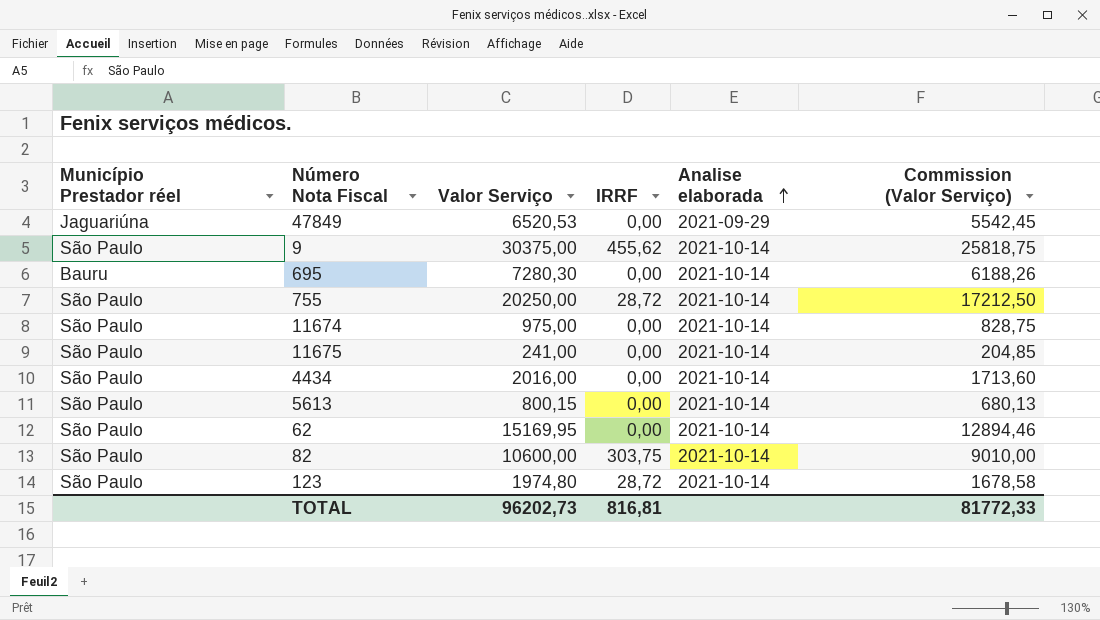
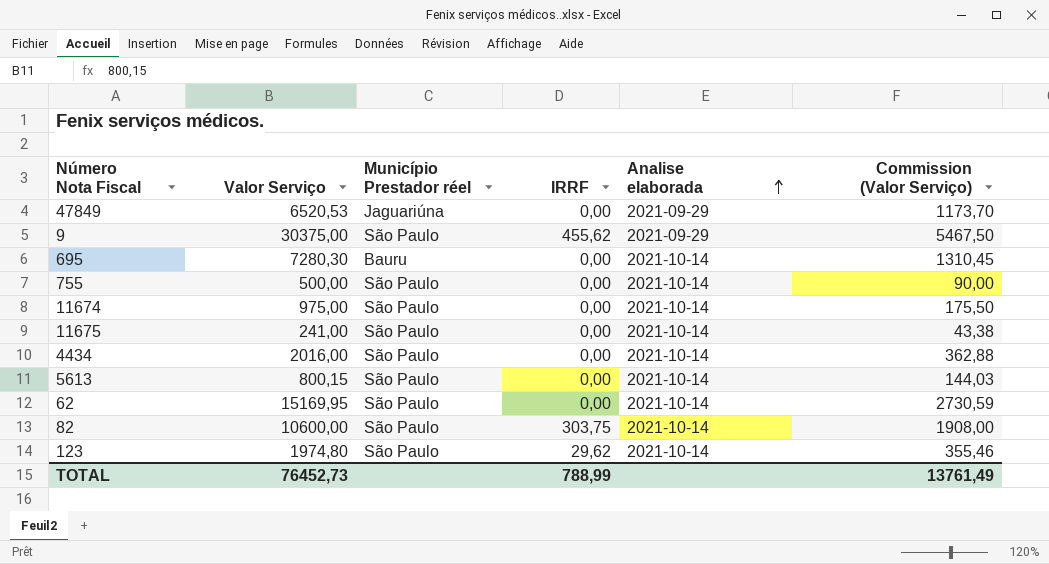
column Município Prestador réel | position: 1 -> 3
column Commission (Valor Serviço) | formula: [Valor Serviço] * 0,85 -> [Valor Serviço] * 0,18
9 | Analise elaborada: 2021-10-14 -> 2021-09-29
755 | Valor Serviço: 20250,00 -> 500,00
755 | IRRF: 28,72 -> 0,00
123 | IRRF: 28,72 -> 29,62
TOTAL | Valor Serviço: 96202,73 -> 76452,73
TOTAL | IRRF: 816,81 -> 788,99
TOTAL | Commission (Valor Serviço): 81772,33 -> 13761,49

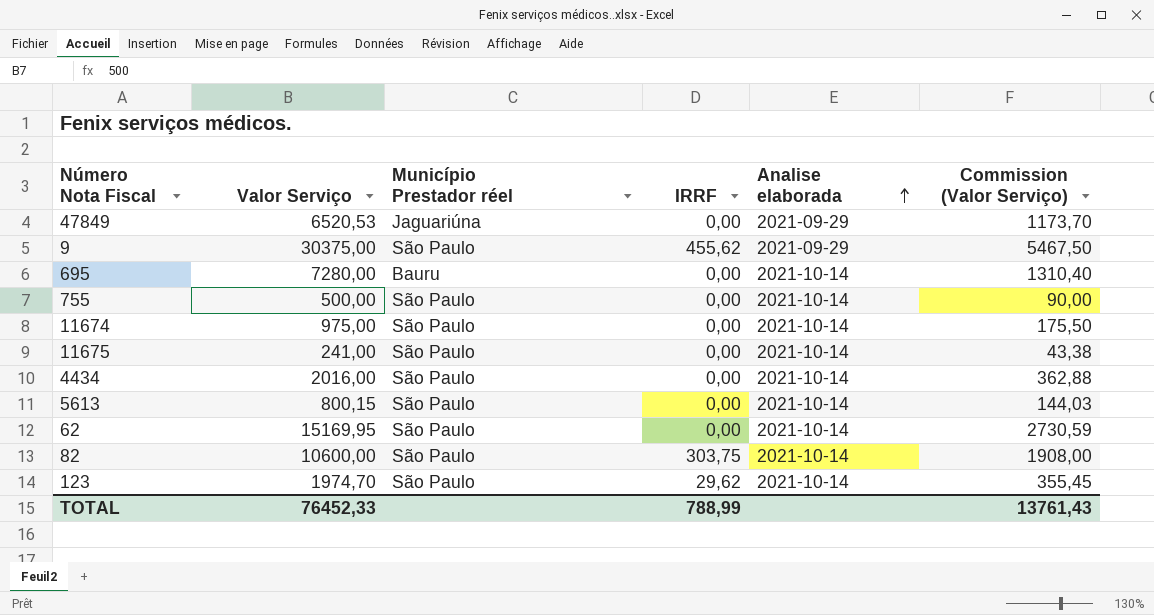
695 | Valor Serviço: 7280,30 -> 7280,00
695 | Commission (Valor Serviço): 1310,45 -> 1310,40
123 | Valor Serviço: 1974,80 -> 1974,70
123 | Commission (Valor Serviço): 355,46 -> 355,45
TOTAL | Valor Serviço: 76452,73 -> 76452,33
TOTAL | Commission (Valor Serviço): 13761,49 -> 13761,43

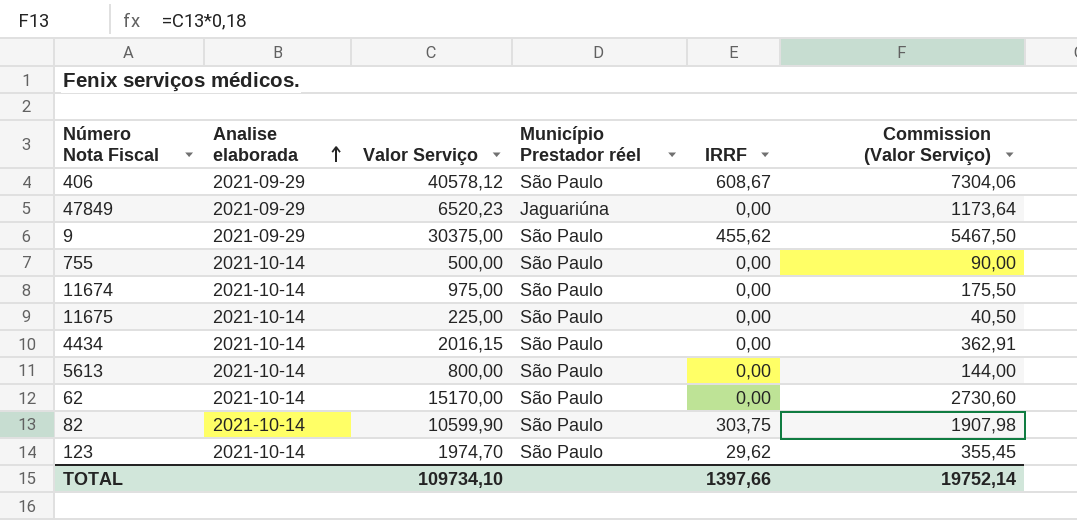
column Analise elaborada | position: 5 -> 2
row 695: 7280,00 | Bauru | 0,00 | 2021-10-14 | 1310,40 -> none
row 406: none -> 2021-09-29 | 40578,12 | São Paulo | 608,67 | 7304,06
47849 | Valor Serviço: 6520,53 -> 6520,23
47849 | Commission (Valor Serviço): 1173,70 -> 1173,64
11675 | Valor Serviço: 241,00 -> 225,00
11675 | Commission (Valor Serviço): 43,38 -> 40,50
4434 | Valor Serviço: 2016,00 -> 2016,15
4434 | Commission (Valor Serviço): 362,88 -> 362,91
5613 | Valor Serviço: 800,15 -> 800,00
5613 | Commission (Valor Serviço): 144,03 -> 144,00
62 | Valor Serviço: 15169,95 -> 15170,00
62 | Commission (Valor Serviço): 2730,59 -> 2730,60
82 | Valor Serviço: 10600,00 -> 10599,90
82 | Commission (Valor Serviço): 1908,00 -> 1907,98
TOTAL | Valor Serviço: 76452,33 -> 109734,10
TOTAL | IRRF: 788,99 -> 1397,66
TOTAL | Commission (Valor Serviço): 13761,43 -> 19752,14

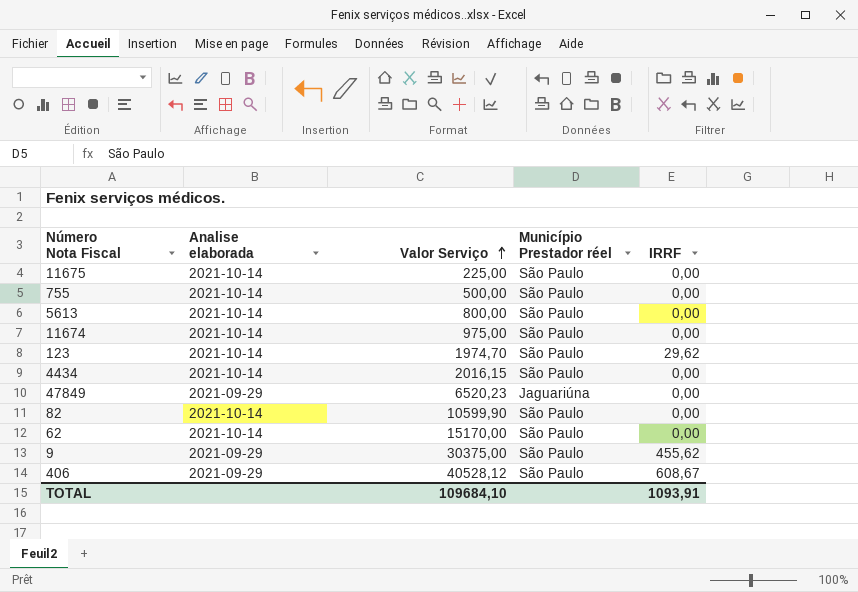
row order: Analise elaborada ascending -> Valor Serviço ascending
column Commission (Valor Serviço) | formula: [Valor Serviço] * 0,18 -> none
82 | IRRF: 303,75 -> 0,00
406 | Valor Serviço: 40578,12 -> 40528,12
TOTAL | Valor Serviço: 109734,10 -> 109684,10
TOTAL | IRRF: 1397,66 -> 1093,91

